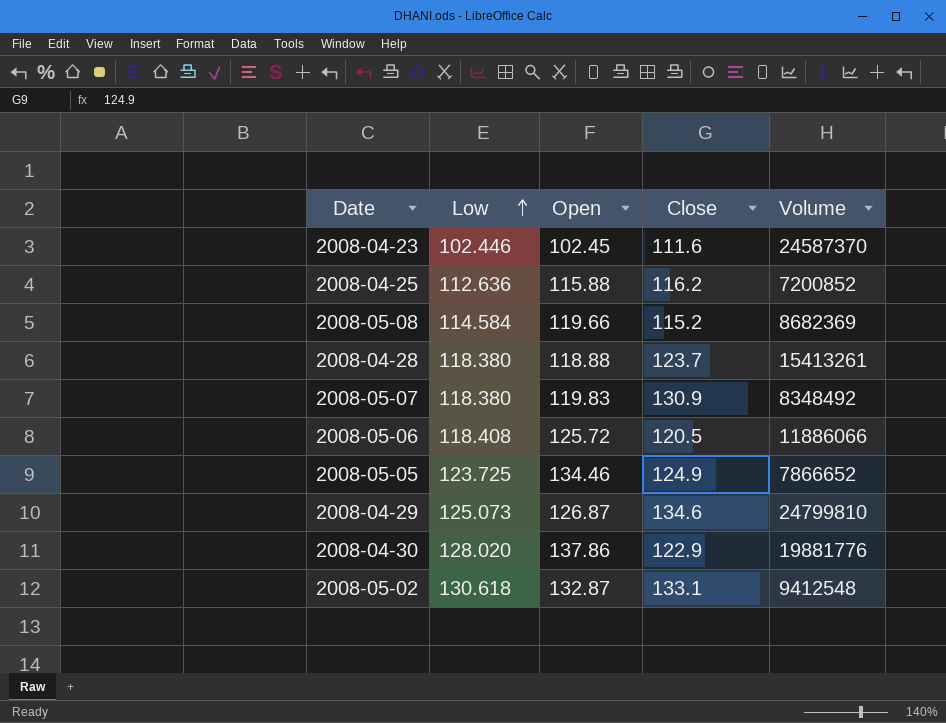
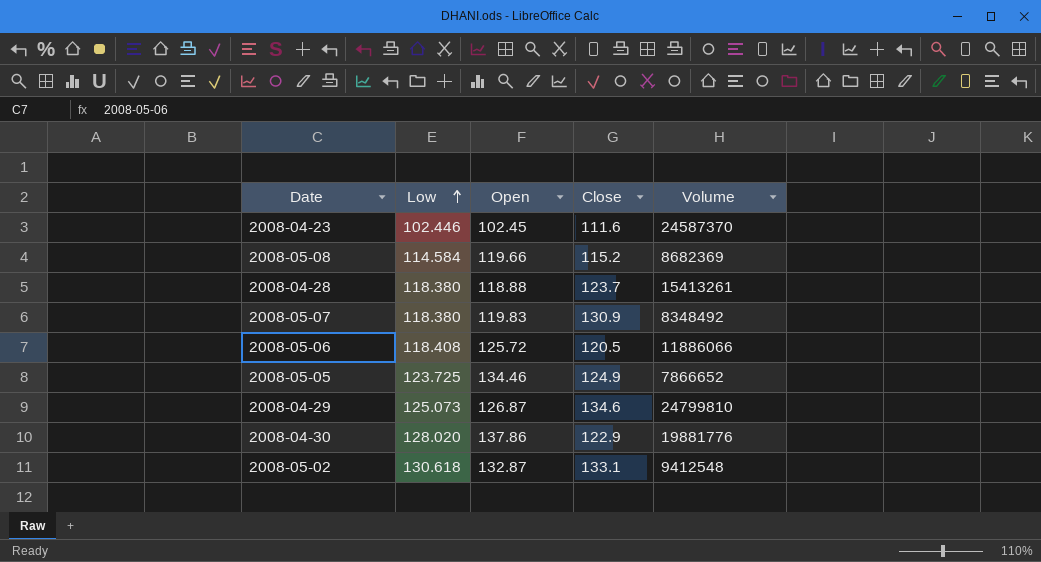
row 2008-04-25: 112.636 | 115.88 | 116.2 | 7200852 -> none

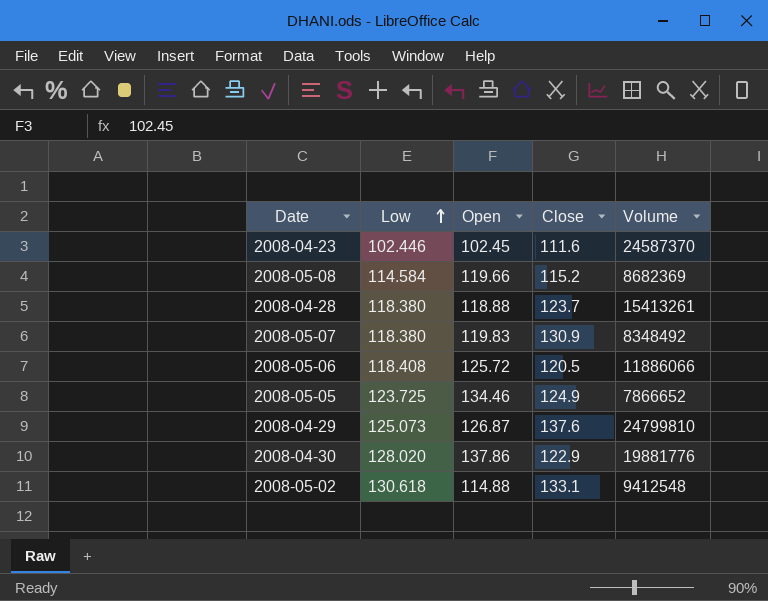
2008-04-29 | Close: 134.6 -> 137.6
2008-05-02 | Open: 132.87 -> 114.88

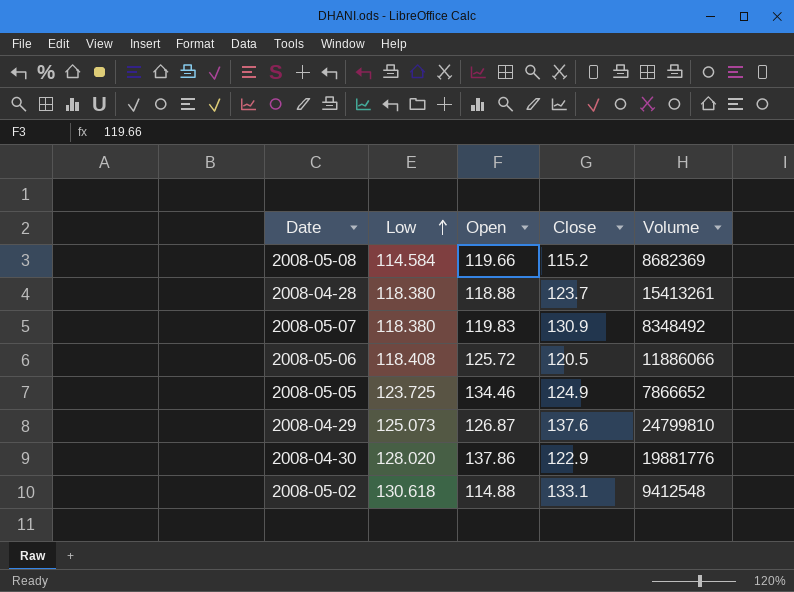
row 2008-04-23: 102.446 | 102.45 | 111.6 | 24587370 -> none

